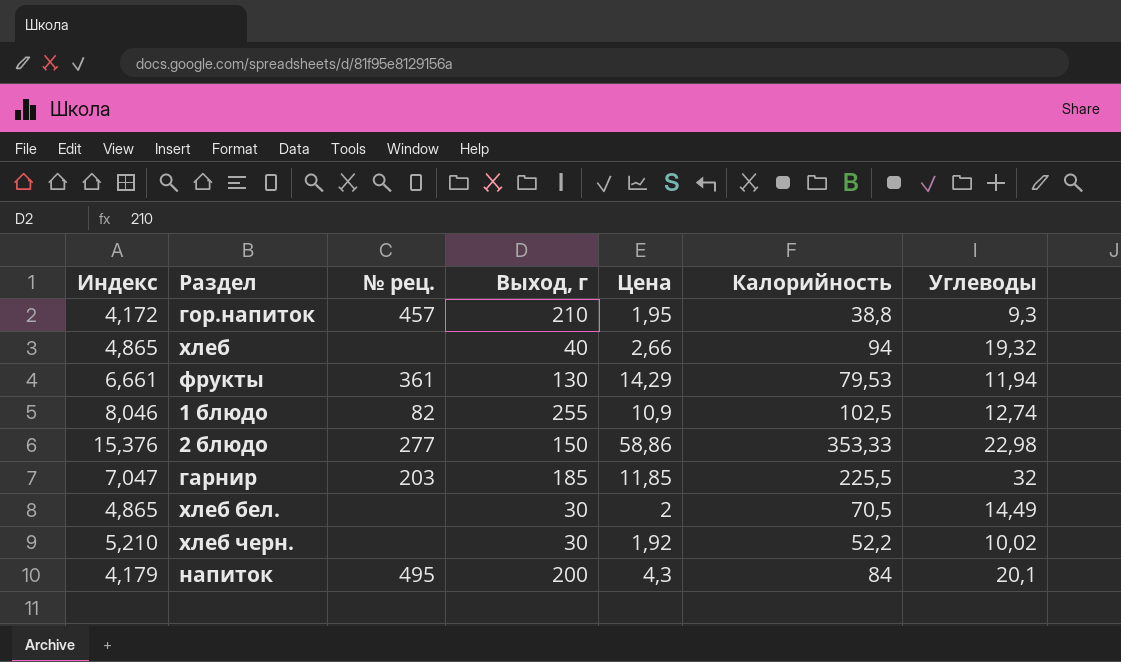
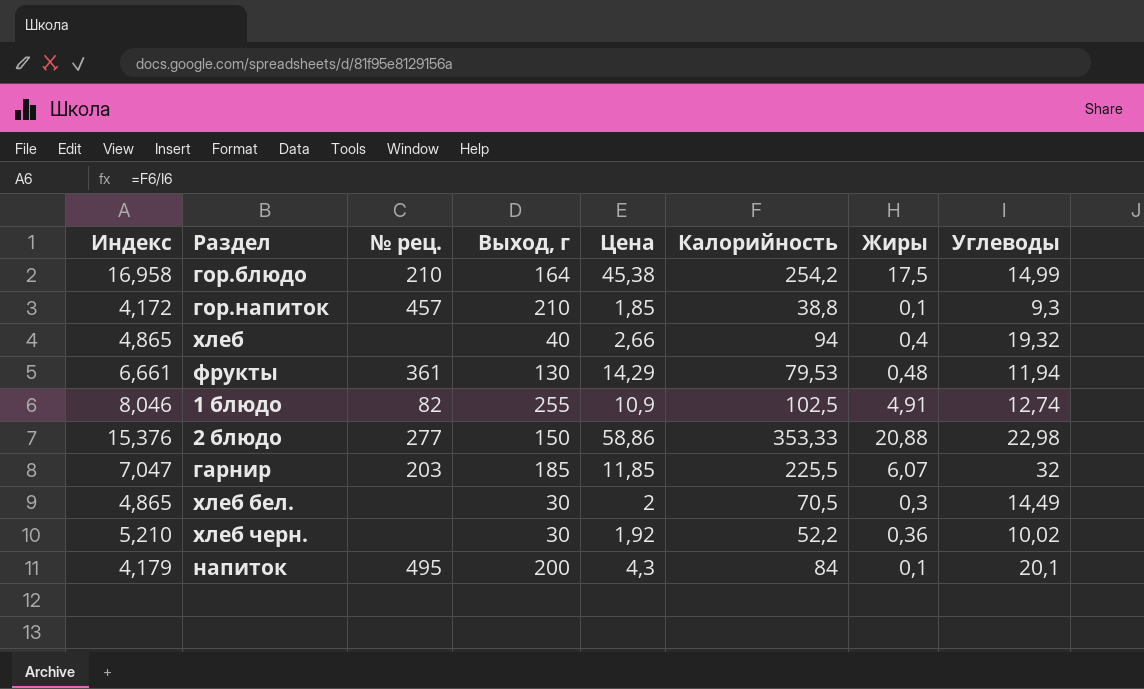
column Жиры | position: none -> 7
row гор.блюдо: none -> 16,958 | 210 | 164 | 45,38 | 254,2 | 17,5 | 14,99
гор.напиток | Цена: 1,95 -> 1,85

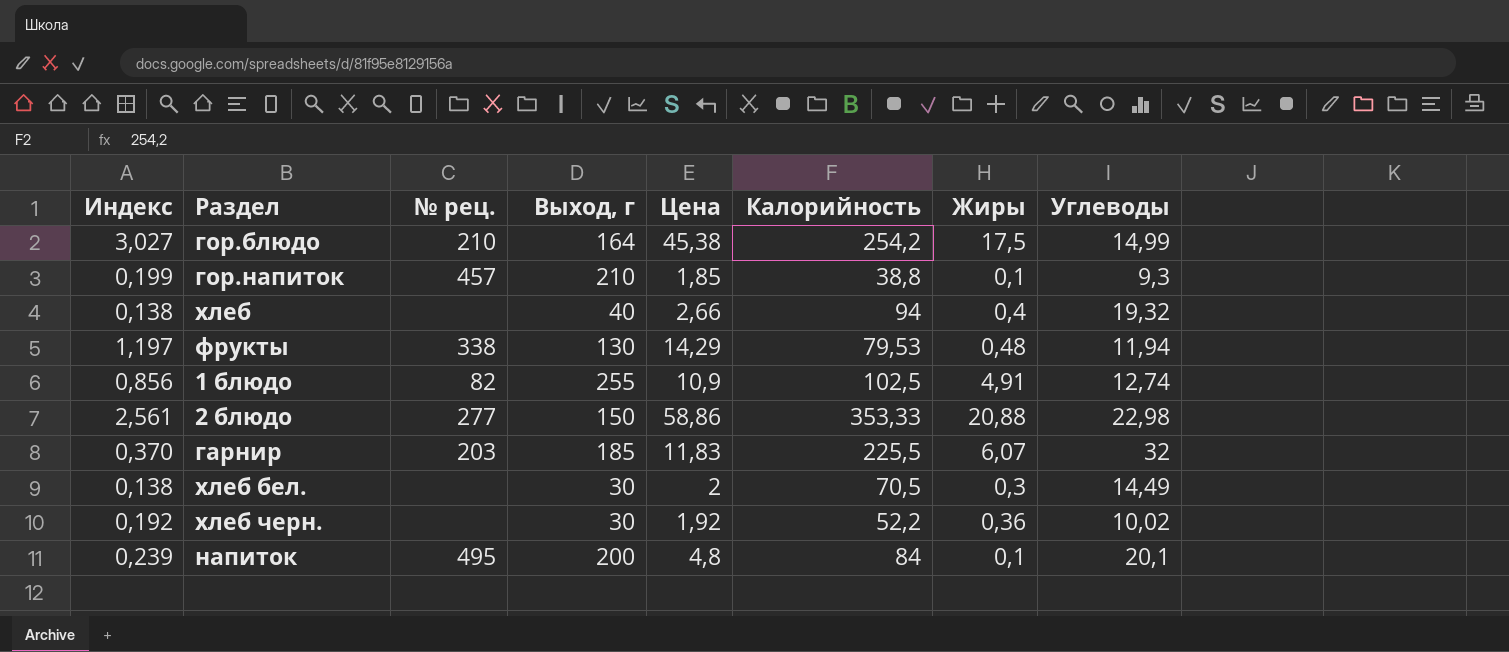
column Индекс | formula: [Калорийность] / [Углеводы] -> [Цена] / [Углеводы]
фрукты | № рец.: 361 -> 338
гарнир | Цена: 11,85 -> 11,83
напиток | Цена: 4,3 -> 4,8

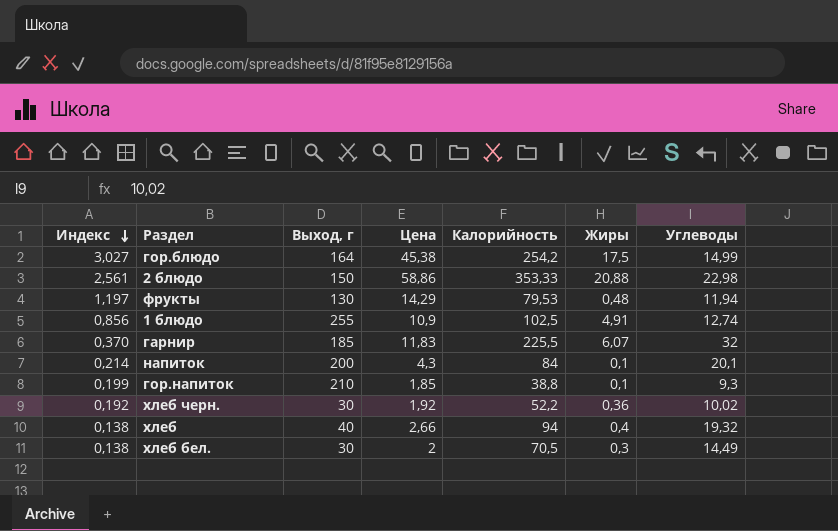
row order: none -> Индекс descending
column № рец. | position: 3 -> none
напиток | Индекс: 0,239 -> 0,214
напиток | Цена: 4,8 -> 4,3

